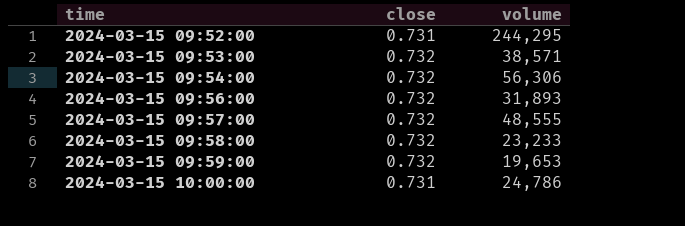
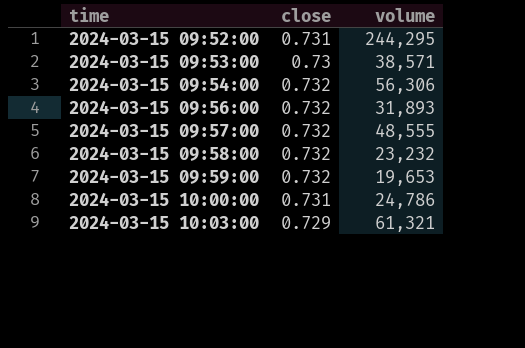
2024-03-15 09:53:00 | close: 0.732 -> 0.73
2024-03-15 09:58:00 | volume: 23,233 -> 23,232
row 2024-03-15 10:03:00: none -> 0.729 | 61,321

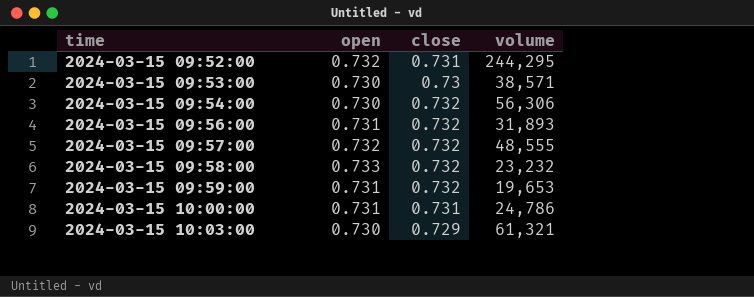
column open | position: none -> 2

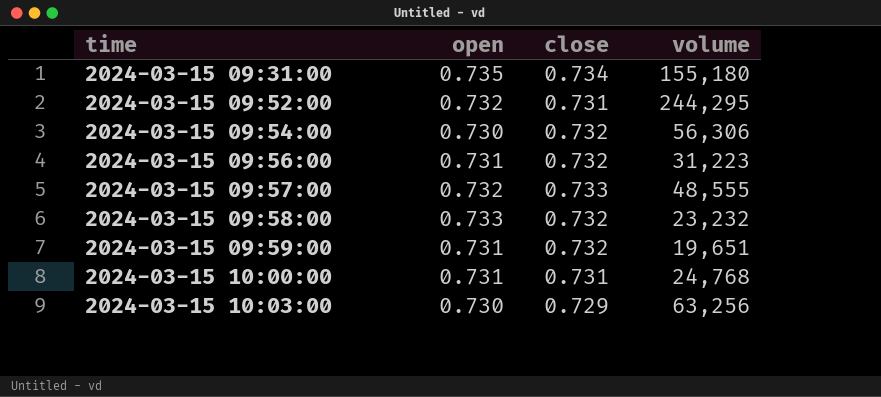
row 2024-03-15 09:53:00: 0.730 | 0.73 | 38,571 -> none
row 2024-03-15 09:31:00: none -> 0.735 | 0.734 | 155,180
2024-03-15 09:56:00 | volume: 31,893 -> 31,223
2024-03-15 09:57:00 | close: 0.732 -> 0.733
2024-03-15 09:59:00 | volume: 19,653 -> 19,651
2024-03-15 10:00:00 | volume: 24,786 -> 24,768
2024-03-15 10:03:00 | volume: 61,321 -> 63,256

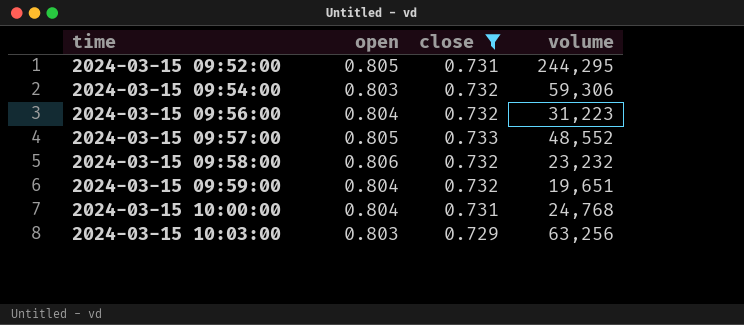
filter: none -> close != 0.734
2024-03-15 09:52:00 | open: 0.732 -> 0.805
2024-03-15 09:54:00 | open: 0.730 -> 0.803
2024-03-15 09:54:00 | volume: 56,306 -> 59,306
2024-03-15 09:56:00 | open: 0.731 -> 0.804
2024-03-15 09:57:00 | open: 0.732 -> 0.805
2024-03-15 09:57:00 | volume: 48,555 -> 48,552
2024-03-15 09:58:00 | open: 0.733 -> 0.806
2024-03-15 09:59:00 | open: 0.731 -> 0.804
2024-03-15 10:00:00 | open: 0.731 -> 0.804
2024-03-15 10:03:00 | open: 0.730 -> 0.803

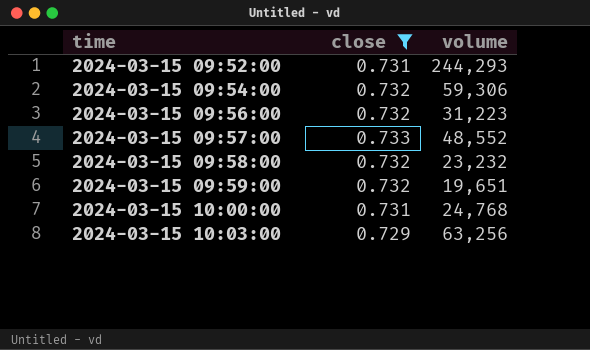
column open | position: 2 -> none
2024-03-15 09:52:00 | volume: 244,295 -> 244,293

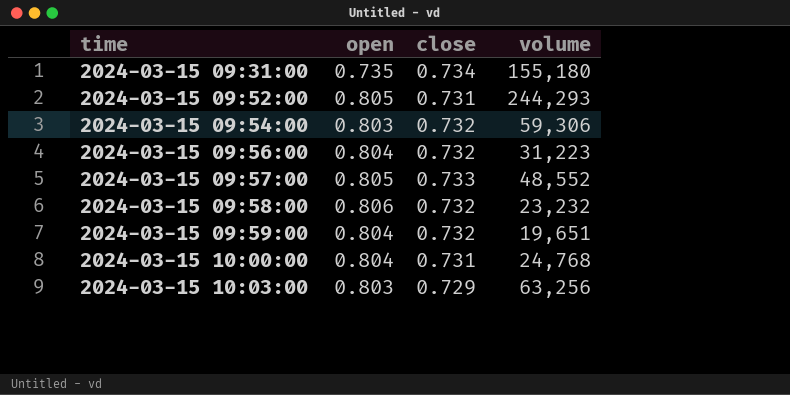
filter: close != 0.734 -> none
column open | position: none -> 2

